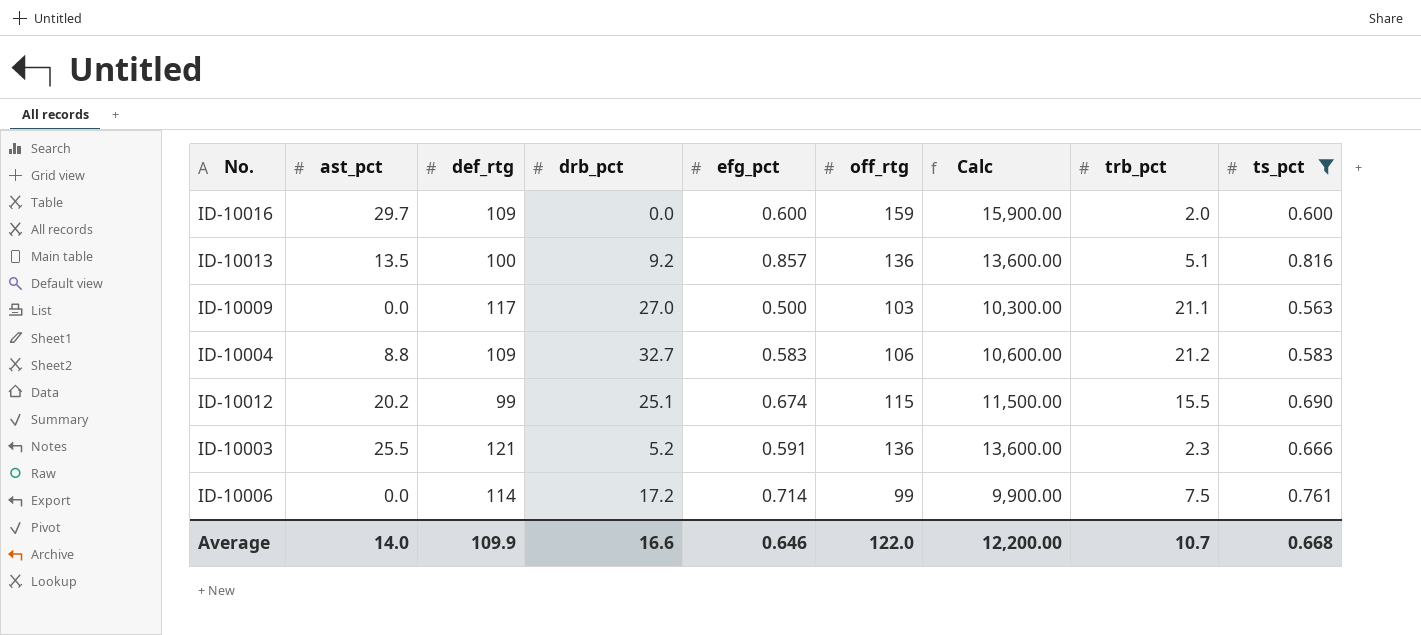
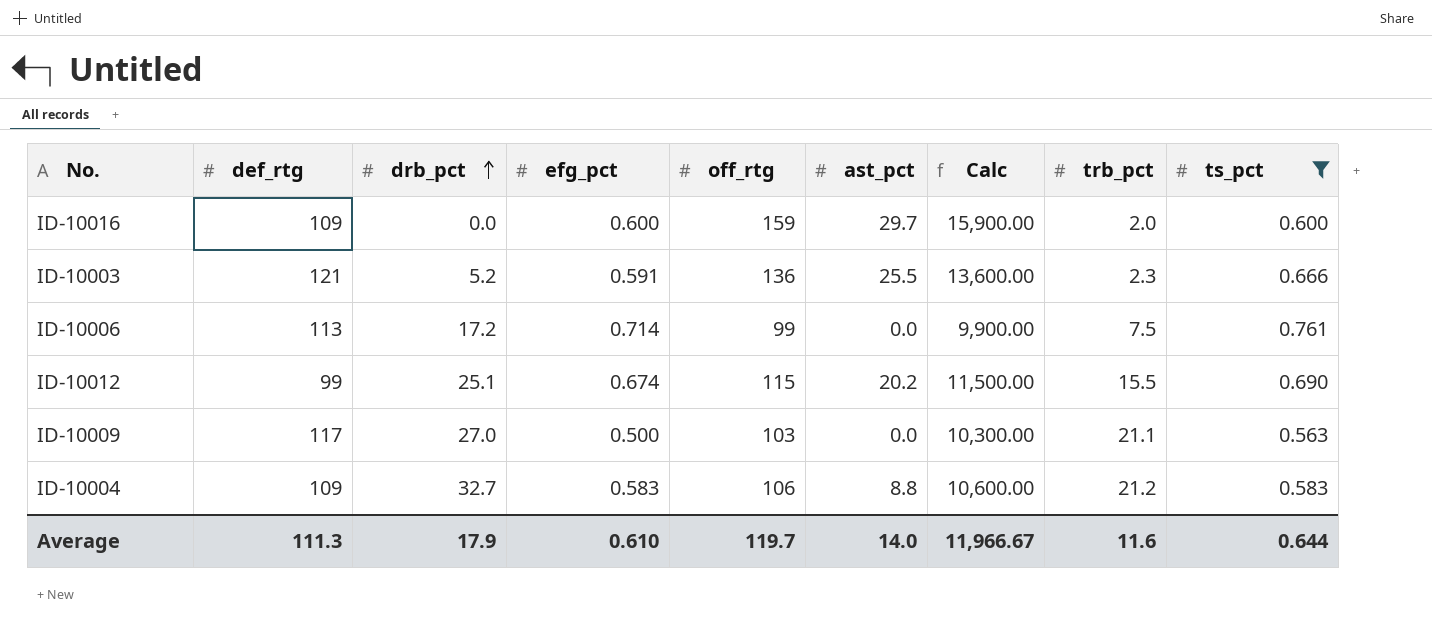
row order: none -> drb_pct ascending
column ast_pct | position: 2 -> 6
row ID-10013: 13.5 | 100 | 9.2 | 0.857 | 136 | 13,600.00 | 5.1 | 0.816 -> none
ID-10006 | def_rtg: 114 -> 113
Average | def_rtg: 109.9 -> 111.3
Average | drb_pct: 16.6 -> 17.9
Average | efg_pct: 0.646 -> 0.610
Average | off_rtg: 122.0 -> 119.7
Average | Calc: 12,200.00 -> 11,966.67
Average | trb_pct: 10.7 -> 11.6
Average | ts_pct: 0.668 -> 0.644

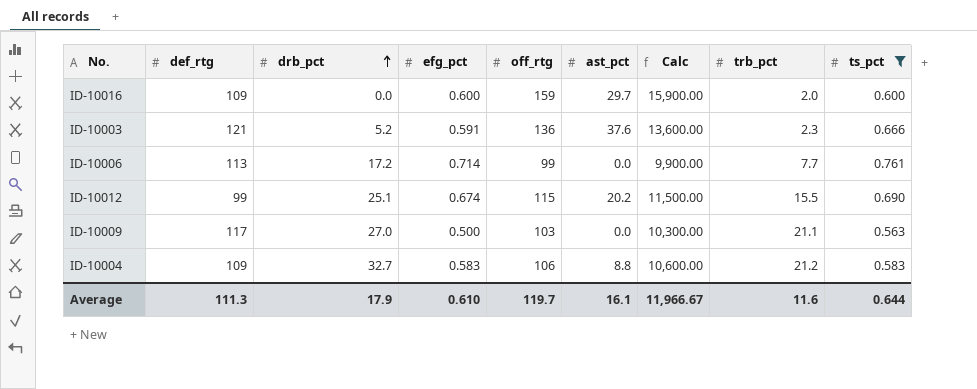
ID-10003 | ast_pct: 25.5 -> 37.6
ID-10006 | trb_pct: 7.5 -> 7.7
Average | ast_pct: 14.0 -> 16.1

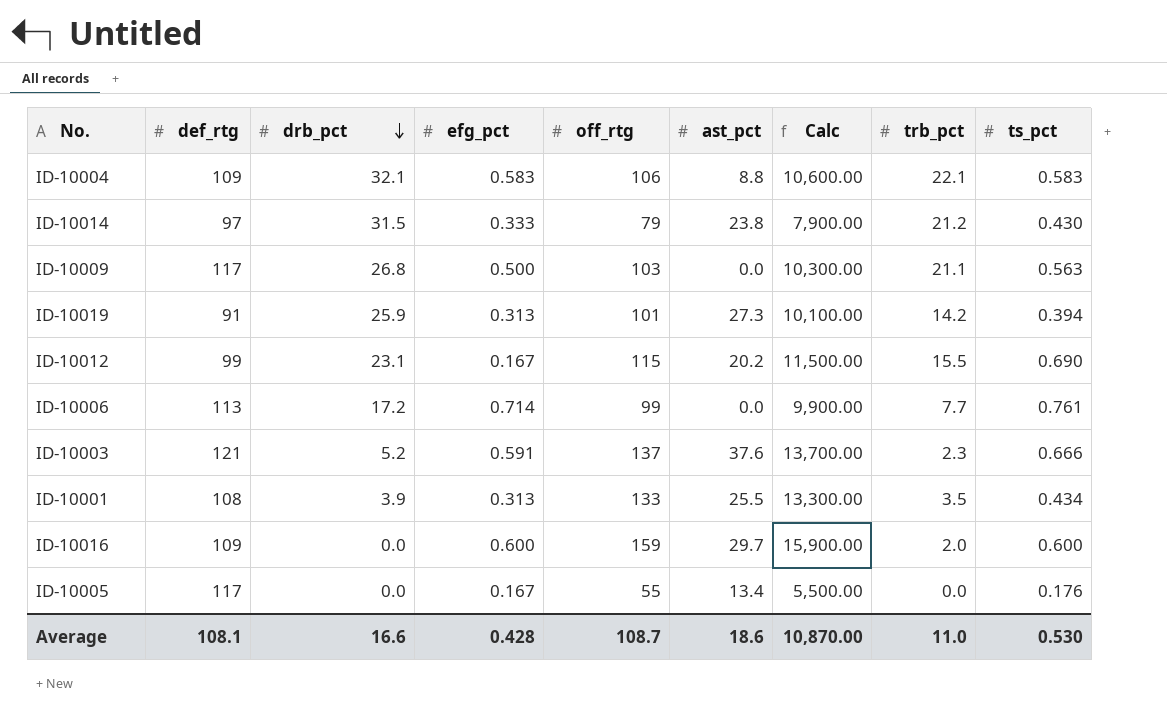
filter: ts_pct >= 0.563 -> none
row order: drb_pct ascending -> drb_pct descending
ID-10004 | drb_pct: 32.7 -> 32.1
ID-10004 | trb_pct: 21.2 -> 22.1
ID-10009 | drb_pct: 27.0 -> 26.8
ID-10012 | drb_pct: 25.1 -> 23.1
ID-10012 | efg_pct: 0.674 -> 0.167
ID-10003 | off_rtg: 136 -> 137
ID-10003 | Calc: 13,600.00 -> 13,700.00
Average | def_rtg: 111.3 -> 108.1
Average | drb_pct: 17.9 -> 16.6
Average | efg_pct: 0.610 -> 0.428
Average | off_rtg: 119.7 -> 108.7
Average | ast_pct: 16.1 -> 18.6
Average | Calc: 11,966.67 -> 10,870.00
Average | trb_pct: 11.6 -> 11.0
Average | ts_pct: 0.644 -> 0.530

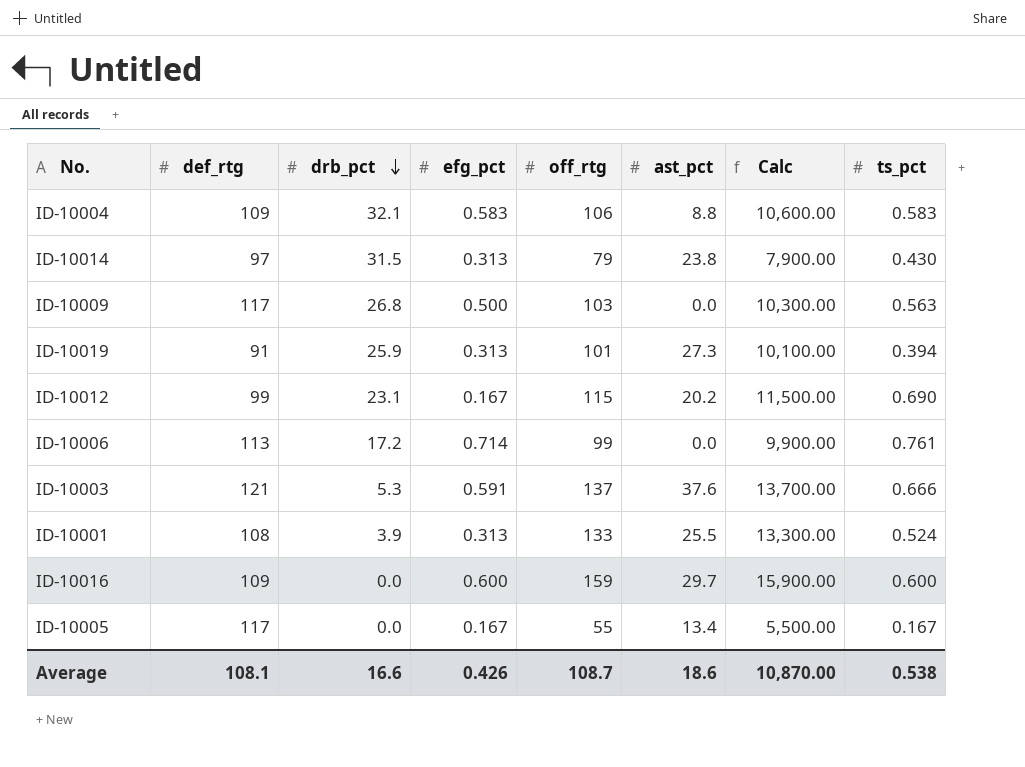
column trb_pct | position: 8 -> none
ID-10014 | efg_pct: 0.333 -> 0.313
ID-10003 | drb_pct: 5.2 -> 5.3
ID-10001 | ts_pct: 0.434 -> 0.524
ID-10005 | ts_pct: 0.176 -> 0.167
Average | efg_pct: 0.428 -> 0.426
Average | ts_pct: 0.530 -> 0.538

